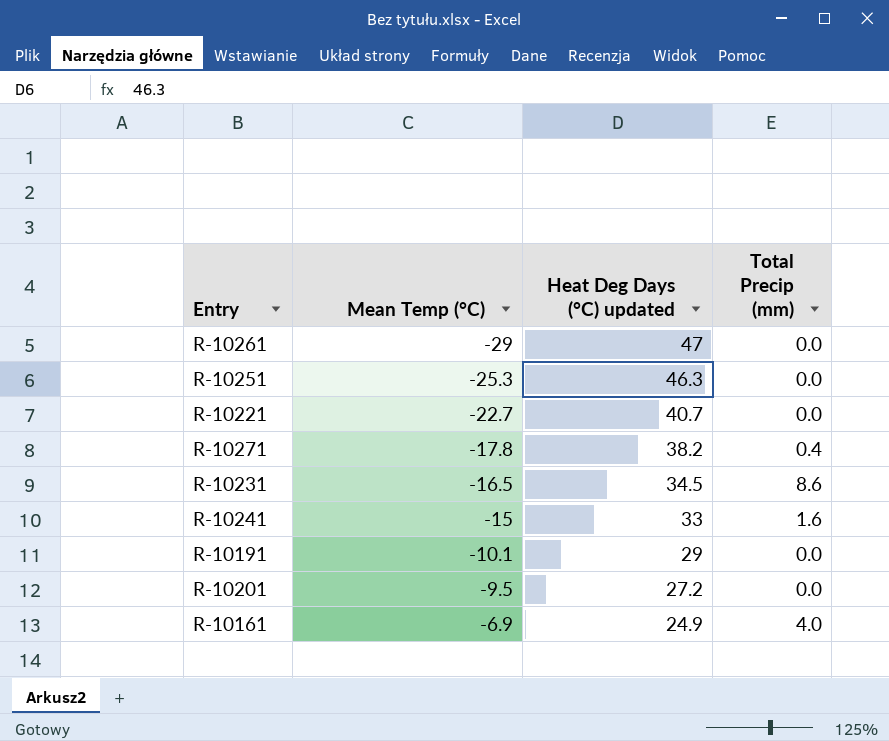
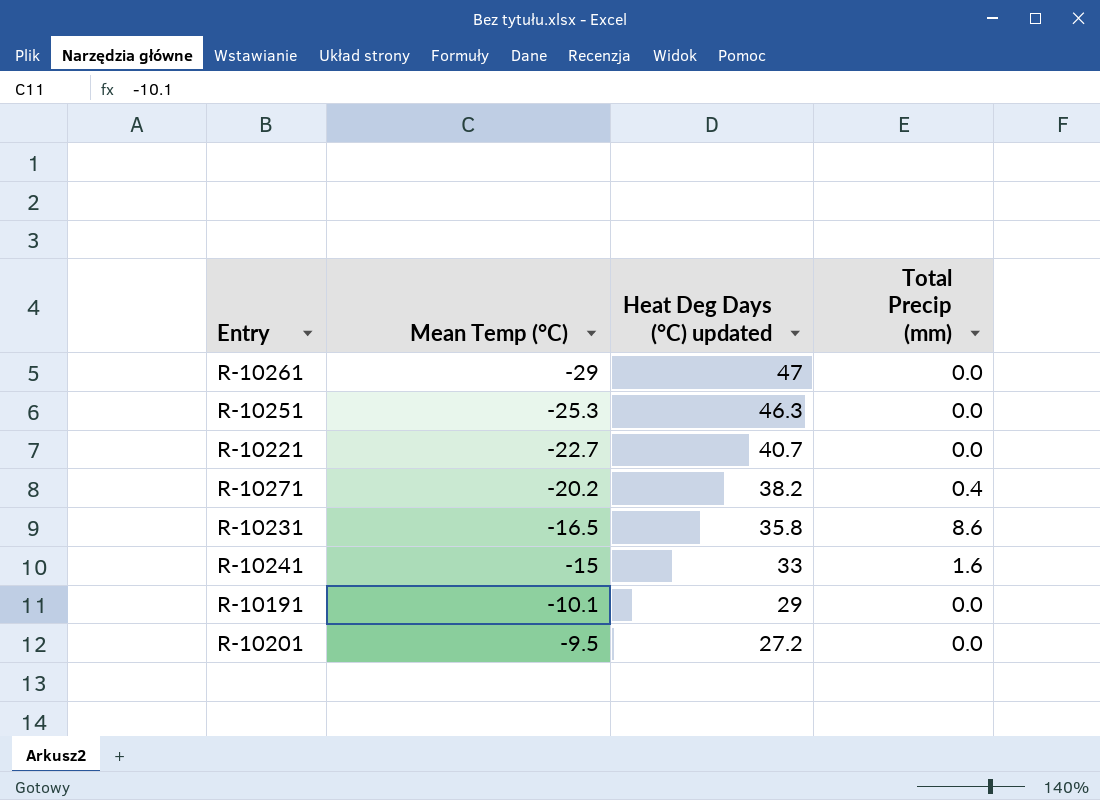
row R-10161: -6.9 | 24.9 | 4.0 -> none
R-10271 | Mean Temp (°C): -17.8 -> -20.2
R-10231 | Heat Deg Days (°C) updated: 34.5 -> 35.8

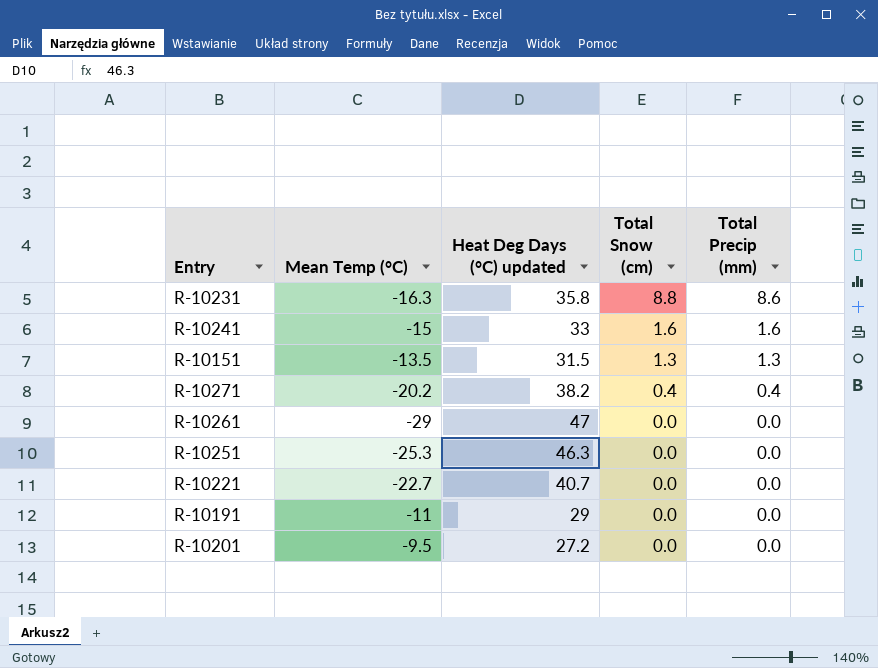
row order: Mean Temp (°C) ascending -> Total Snow (cm) descending
column Total Snow (cm) | position: none -> 4
R-10231 | Mean Temp (°C): -16.5 -> -16.3
row R-10151: none -> -13.5 | 31.5 | 1.3 | 1.3
R-10191 | Mean Temp (°C): -10.1 -> -11

